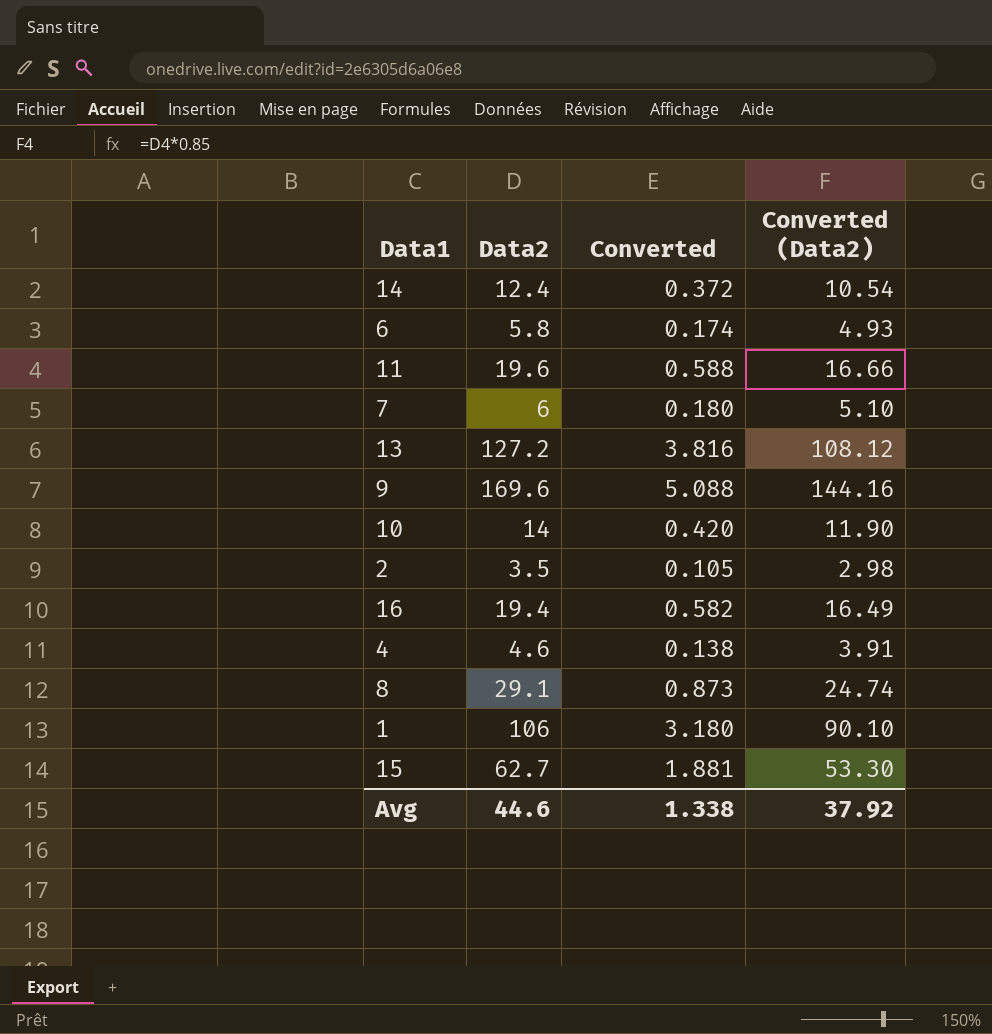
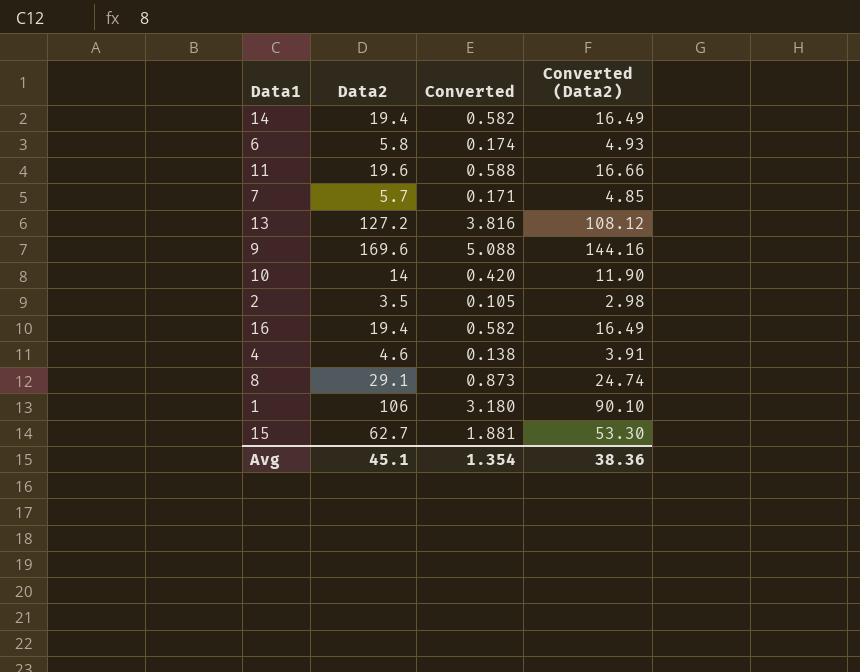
14 | Data2: 12.4 -> 19.4
14 | Converted: 0.372 -> 0.582
14 | Converted (Data2): 10.54 -> 16.49
7 | Data2: 6 -> 5.7
7 | Converted: 0.180 -> 0.171
7 | Converted (Data2): 5.10 -> 4.85
Avg | Data2: 44.6 -> 45.1
Avg | Converted: 1.338 -> 1.354
Avg | Converted (Data2): 37.92 -> 38.36

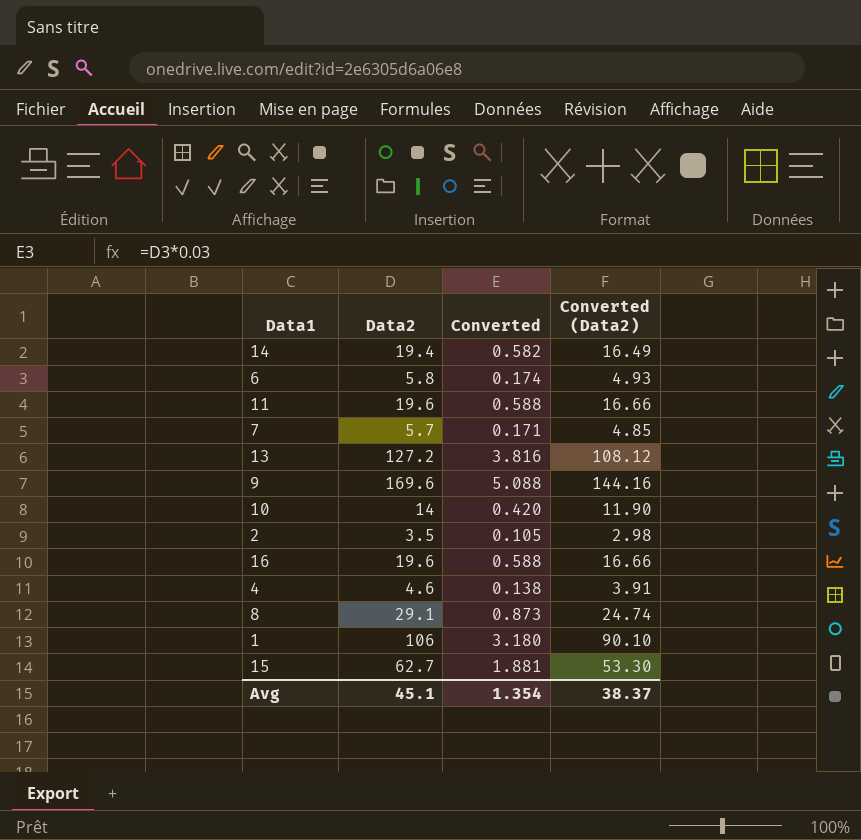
16 | Data2: 19.4 -> 19.6
16 | Converted: 0.582 -> 0.588
16 | Converted (Data2): 16.49 -> 16.66
Avg | Converted (Data2): 38.36 -> 38.37

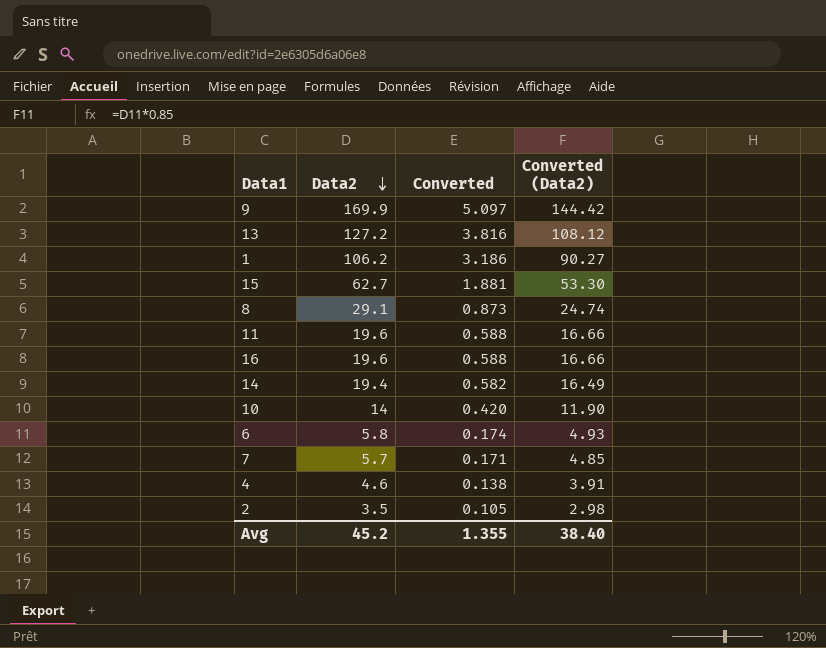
row order: none -> Data2 descending
9 | Data2: 169.6 -> 169.9
9 | Converted: 5.088 -> 5.097
9 | Converted (Data2): 144.16 -> 144.42
1 | Data2: 106 -> 106.2
1 | Converted: 3.180 -> 3.186
1 | Converted (Data2): 90.10 -> 90.27
Avg | Data2: 45.1 -> 45.2
Avg | Converted: 1.354 -> 1.355
Avg | Converted (Data2): 38.37 -> 38.40

